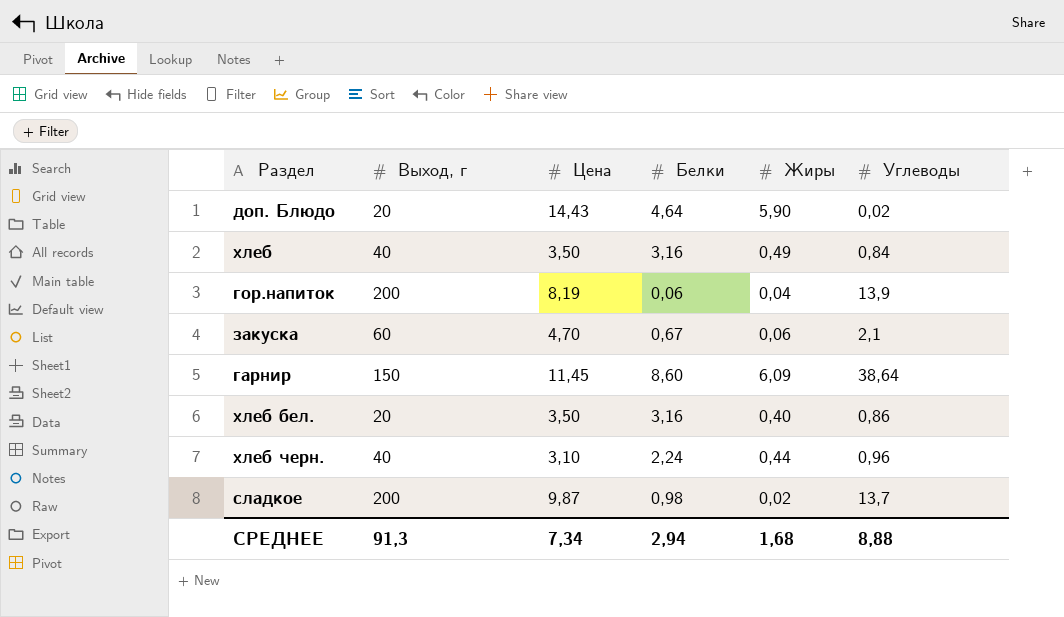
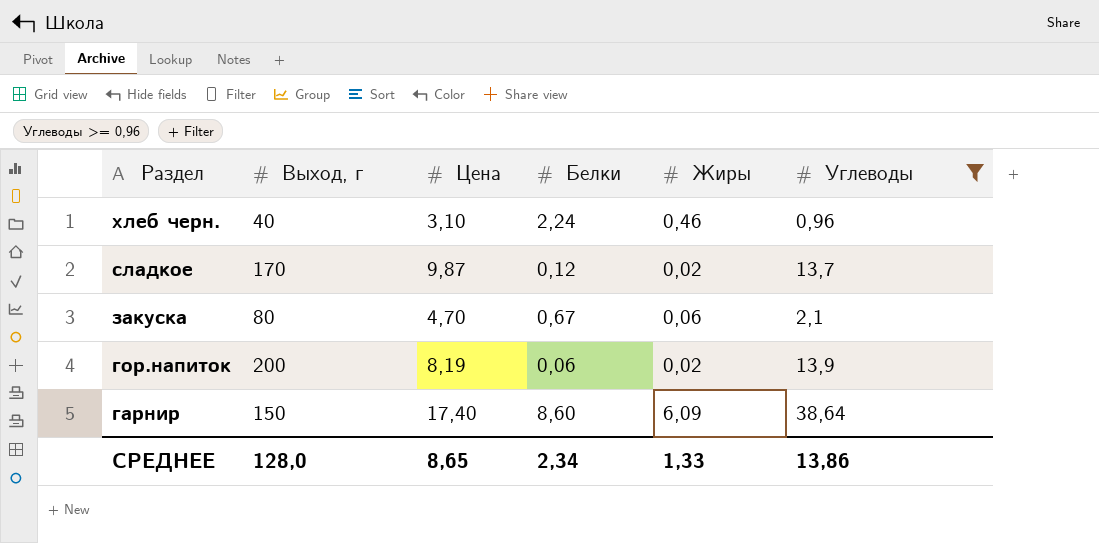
filter: none -> Углеводы >= 0,96
row order: none -> Раздел descending
хлеб черн. | Жиры: 0,44 -> 0,46
сладкое | Выход, г: 200 -> 170
сладкое | Белки: 0,98 -> 0,12
закуска | Выход, г: 60 -> 80
гор.напиток | Жиры: 0,04 -> 0,02
гарнир | Цена: 11,45 -> 17,40
СРЕДНЕЕ | Выход, г: 91,3 -> 128,0
СРЕДНЕЕ | Цена: 7,34 -> 8,65
СРЕДНЕЕ | Белки: 2,94 -> 2,34
СРЕДНЕЕ | Жиры: 1,68 -> 1,33
СРЕДНЕЕ | Углеводы: 8,88 -> 13,86

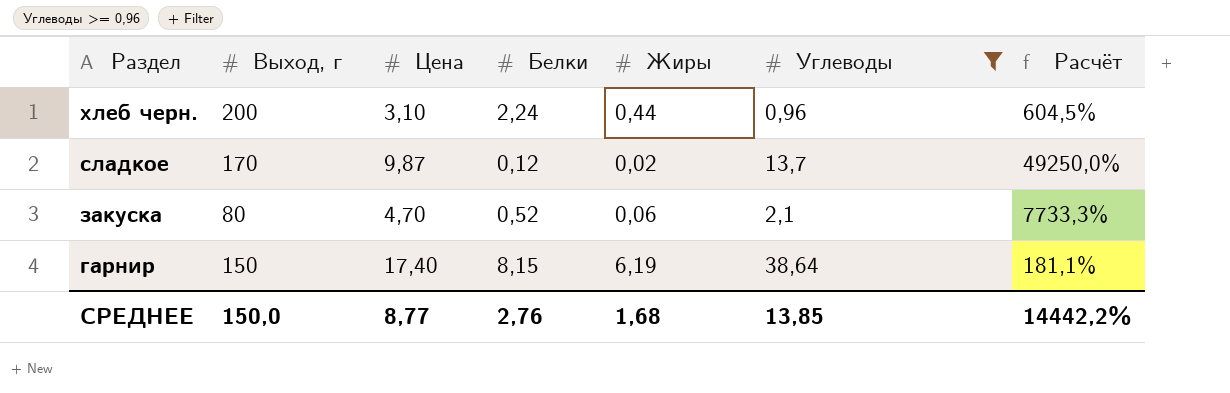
column Расчёт | formula: none -> ([Цена] - [Жиры]) / [Жиры]
row гор.напиток: 200 | 8,19 | 0,06 | 0,02 | 13,9 -> none
хлеб черн. | Выход, г: 40 -> 200
хлеб черн. | Жиры: 0,46 -> 0,44
закуска | Белки: 0,67 -> 0,52
гарнир | Белки: 8,60 -> 8,15
гарнир | Жиры: 6,09 -> 6,19
СРЕДНЕЕ | Выход, г: 128,0 -> 150,0
СРЕДНЕЕ | Цена: 8,65 -> 8,77
СРЕДНЕЕ | Белки: 2,34 -> 2,76
СРЕДНЕЕ | Жиры: 1,33 -> 1,68
СРЕДНЕЕ | Углеводы: 13,86 -> 13,85

